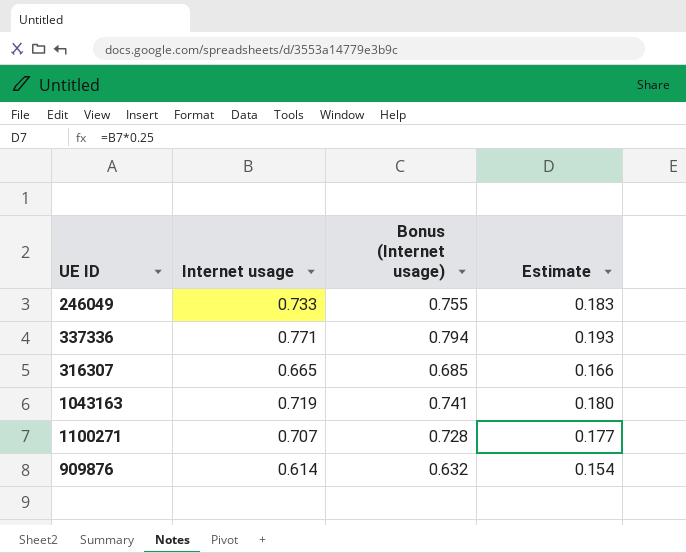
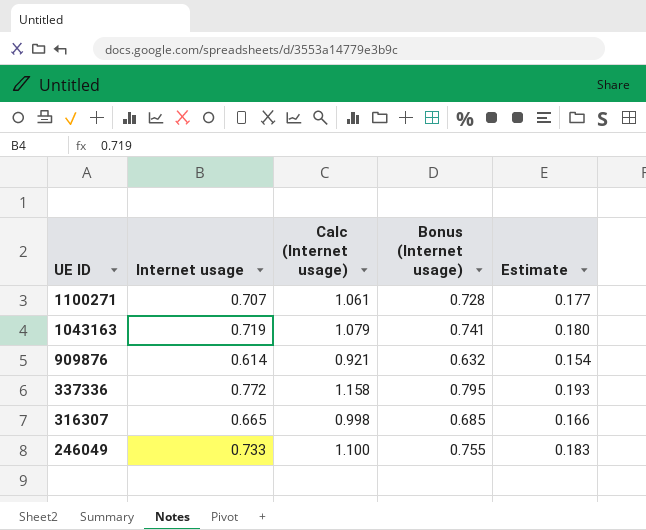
row order: none -> UE ID descending
column Calc (Internet usage) | formula: none -> [Internet usage] * 1.5
337336 | Internet usage: 0.771 -> 0.772
337336 | Bonus (Internet usage): 0.794 -> 0.795

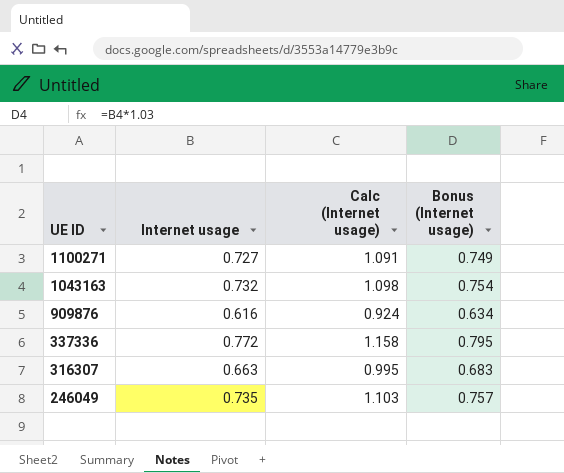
column Estimate | formula: [Internet usage] * 0.25 -> none
1100271 | Internet usage: 0.707 -> 0.727
1100271 | Calc (Internet usage): 1.061 -> 1.091
1100271 | Bonus (Internet usage): 0.728 -> 0.749
1043163 | Internet usage: 0.719 -> 0.732
1043163 | Calc (Internet usage): 1.079 -> 1.098
1043163 | Bonus (Internet usage): 0.741 -> 0.754
909876 | Internet usage: 0.614 -> 0.616
909876 | Calc (Internet usage): 0.921 -> 0.924
909876 | Bonus (Internet usage): 0.632 -> 0.634
316307 | Internet usage: 0.665 -> 0.663
316307 | Calc (Internet usage): 0.998 -> 0.995
316307 | Bonus (Internet usage): 0.685 -> 0.683
246049 | Internet usage: 0.733 -> 0.735
246049 | Calc (Internet usage): 1.100 -> 1.103
246049 | Bonus (Internet usage): 0.755 -> 0.757

